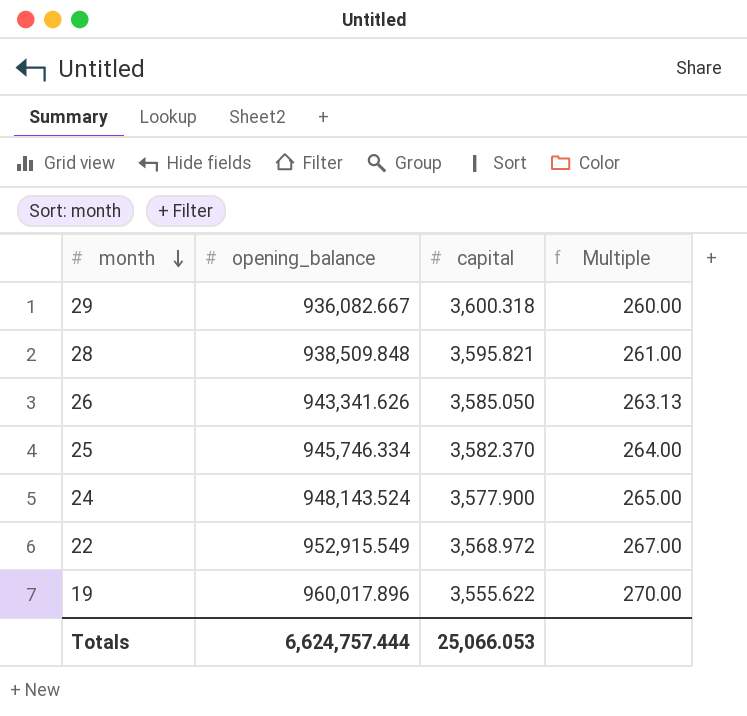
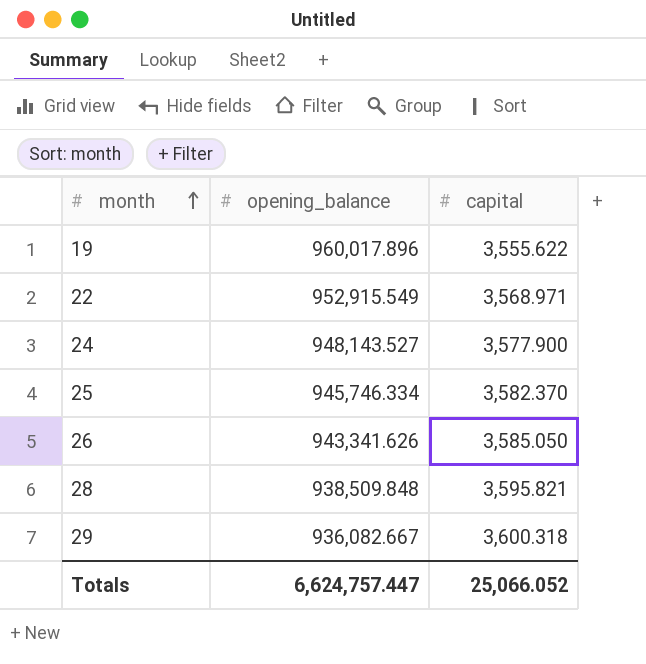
row order: month descending -> month ascending
column Multiple | formula: [opening_balance] / [capital] -> none
22 | capital: 3,568.972 -> 3,568.971
24 | opening_balance: 948,143.524 -> 948,143.527
Totals | opening_balance: 6,624,757.444 -> 6,624,757.447
Totals | capital: 25,066.053 -> 25,066.052

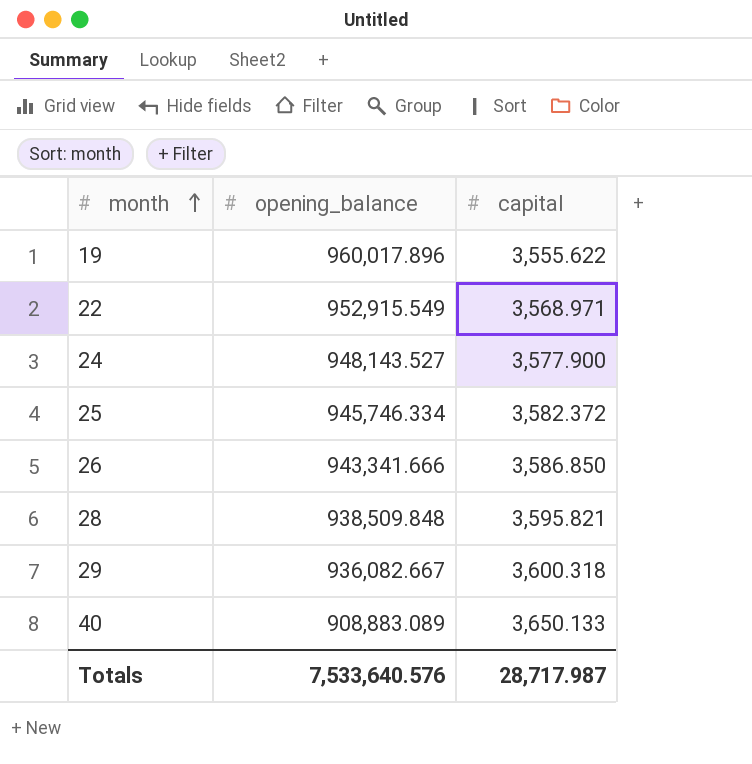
25 | capital: 3,582.370 -> 3,582.372
26 | opening_balance: 943,341.626 -> 943,341.666
26 | capital: 3,585.050 -> 3,586.850
row 40: none -> 908,883.089 | 3,650.133
Totals | opening_balance: 6,624,757.447 -> 7,533,640.576
Totals | capital: 25,066.052 -> 28,717.987

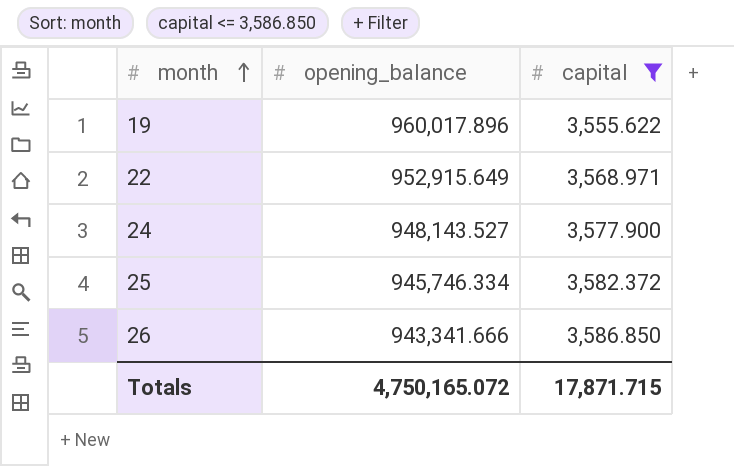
filter: none -> capital <= 3,586.850
22 | opening_balance: 952,915.549 -> 952,915.649
Totals | opening_balance: 7,533,640.576 -> 4,750,165.072
Totals | capital: 28,717.987 -> 17,871.715

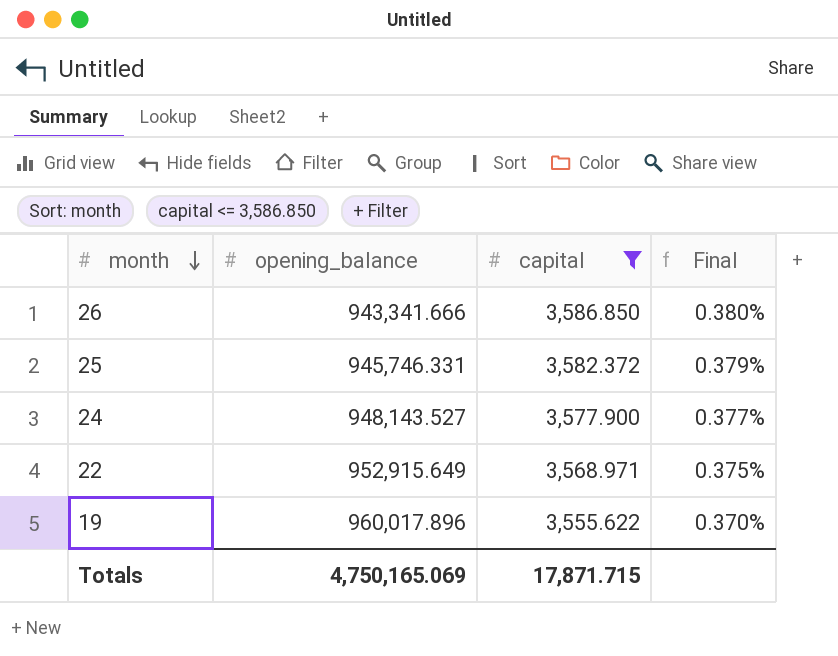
row order: month ascending -> month descending
column Final | formula: none -> [capital] / [opening_balance]
25 | opening_balance: 945,746.334 -> 945,746.331
Totals | opening_balance: 4,750,165.072 -> 4,750,165.069

